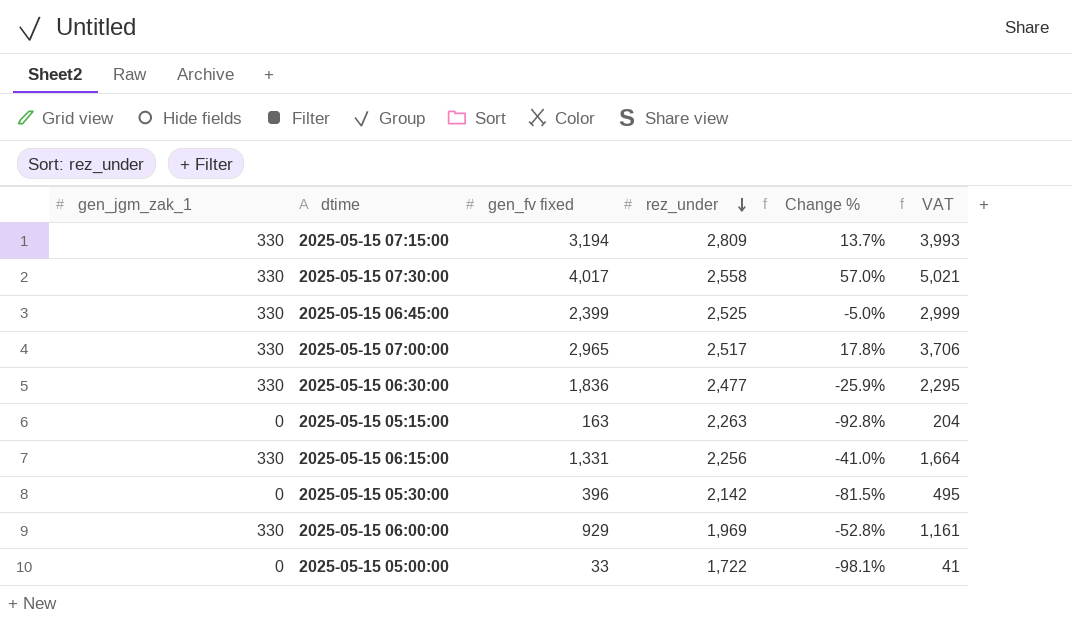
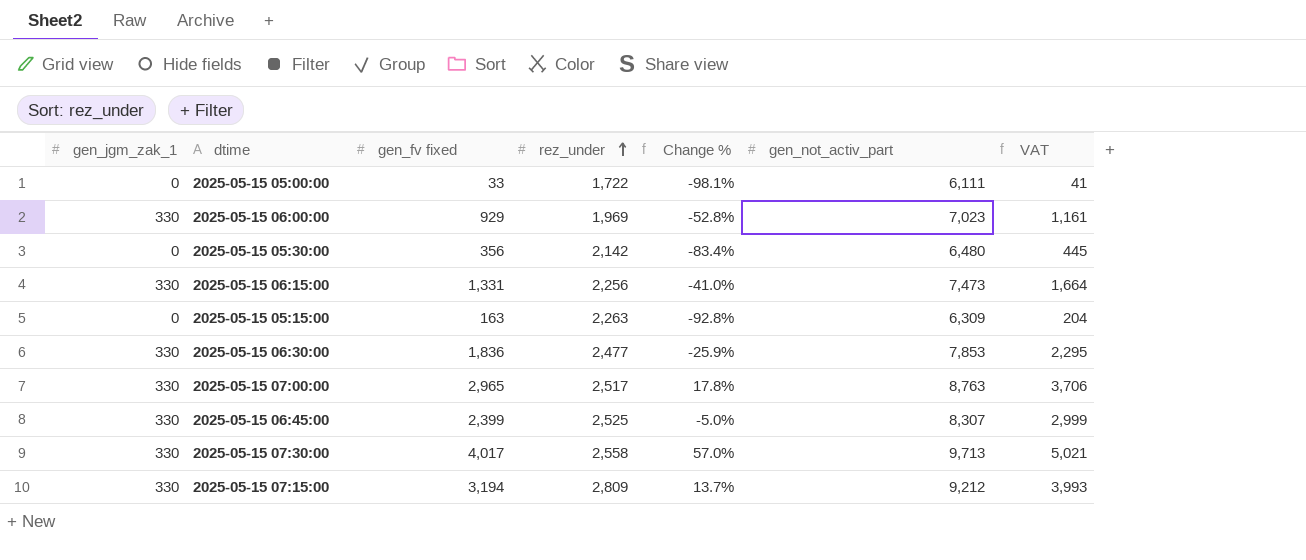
row order: rez_under descending -> rez_under ascending
column gen_not_activ_part | position: none -> 6
2025-05-15 05:30:00 | gen_fv fixed: 396 -> 356
2025-05-15 05:30:00 | Change %: -81.5% -> -83.4%
2025-05-15 05:30:00 | VAT: 495 -> 445

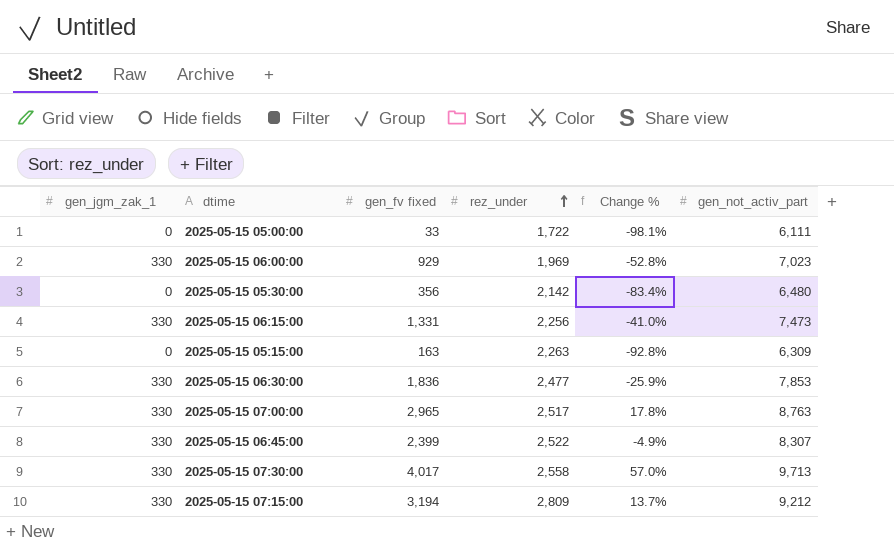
column VAT | formula: [gen_fv fixed] * 1.25 -> none
2025-05-15 06:45:00 | rez_under: 2,525 -> 2,522
2025-05-15 06:45:00 | Change %: -5.0% -> -4.9%

